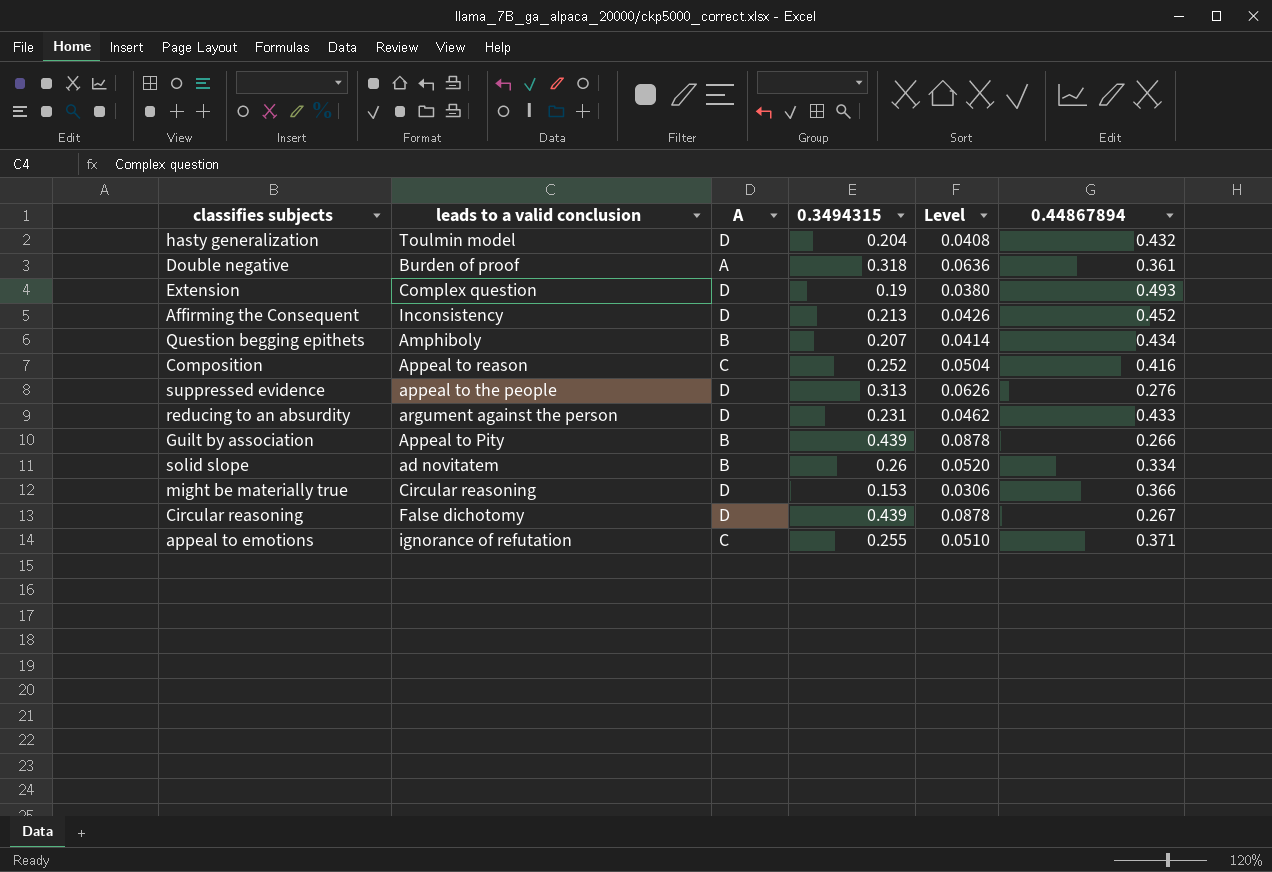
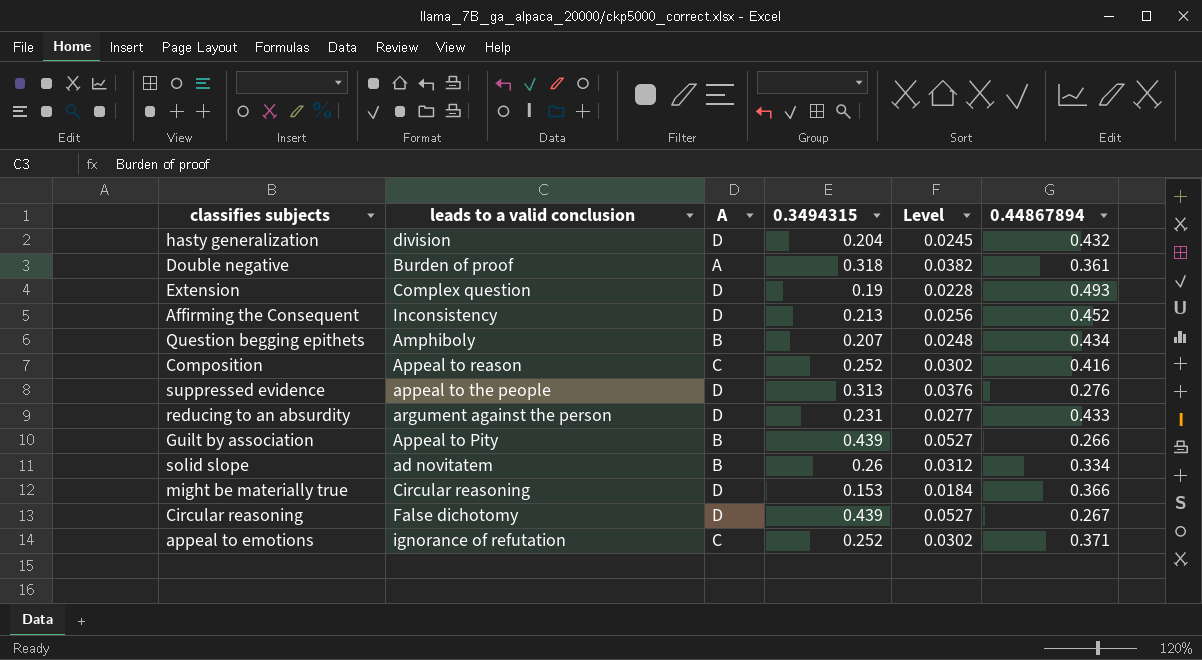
column Level | formula: [0.3494315] * 0.2 -> [0.3494315] * 0.12
hasty generalization | leads to a valid conclusion: Toulmin model -> division
appeal to emotions | 0.3494315: 0.255 -> 0.252

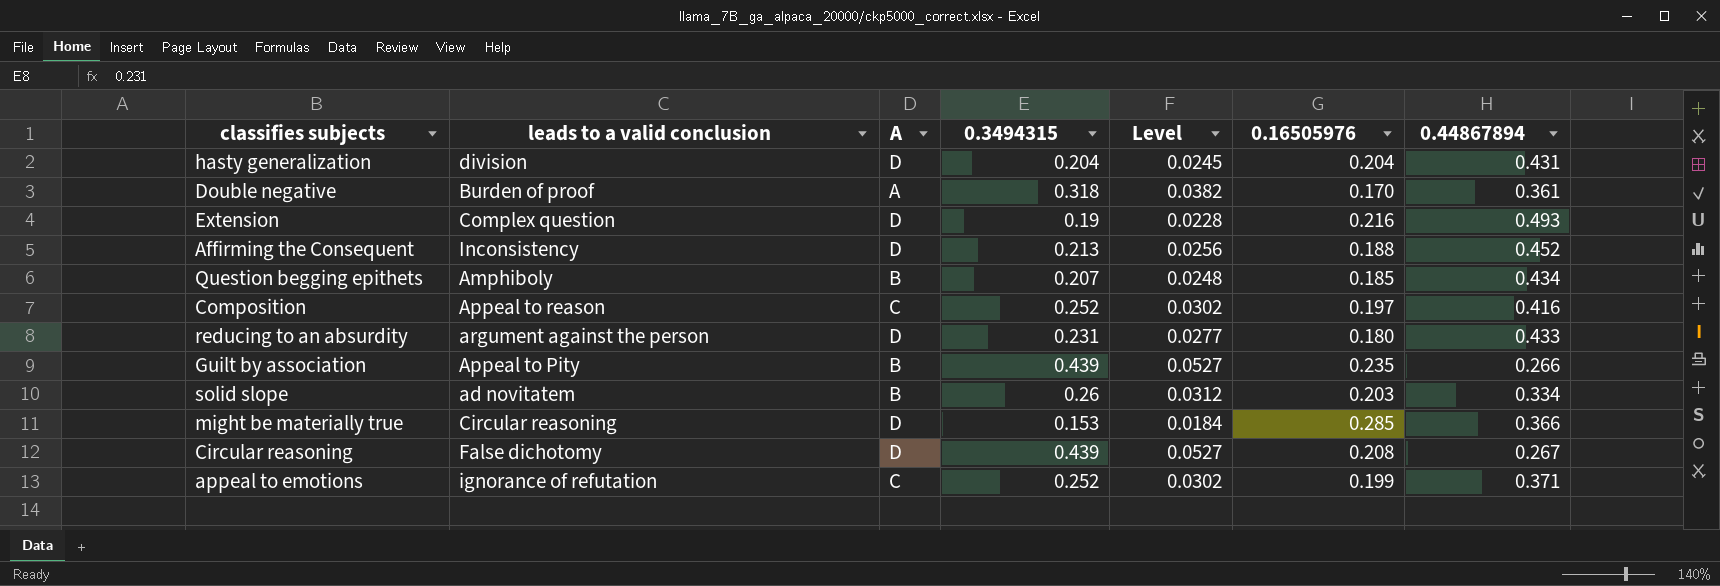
column 0.16505976 | position: none -> 6
row suppressed evidence: appeal to the people | D | 0.313 | 0.0376 | 0.276 -> none
hasty generalization | 0.44867894: 0.432 -> 0.431

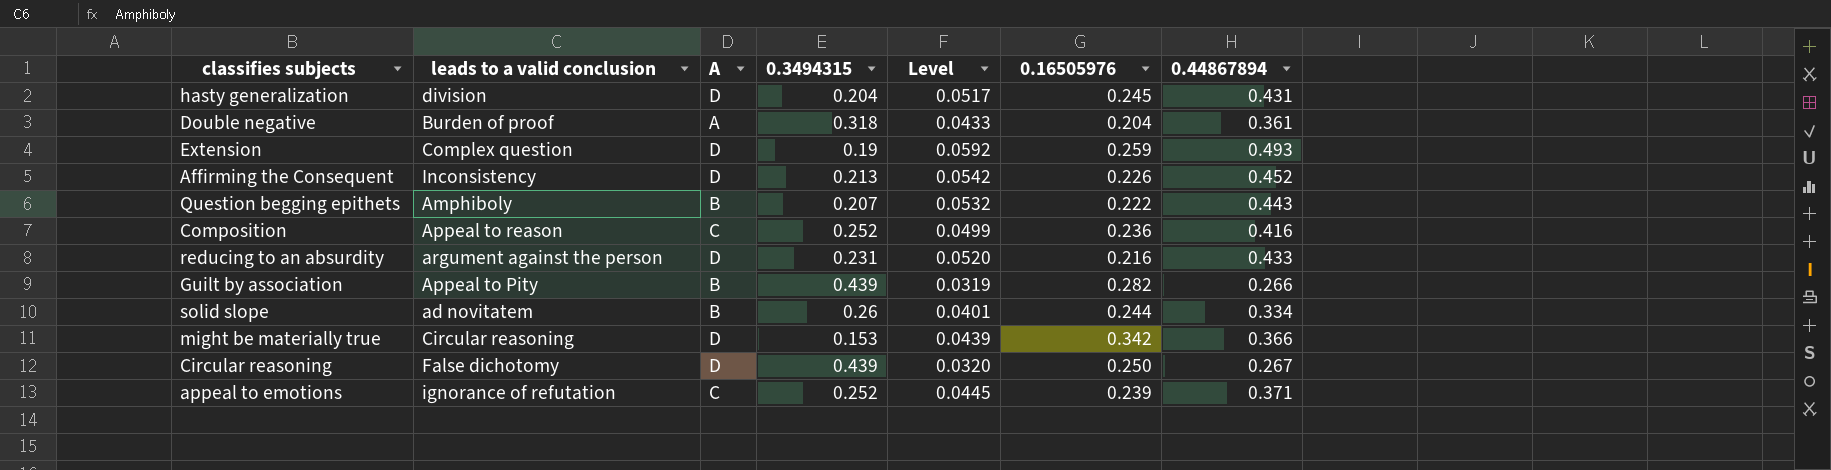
column Level | formula: [0.3494315] * 0.12 -> [0.44867894] * 0.12
hasty generalization | 0.16505976: 0.204 -> 0.245
Double negative | 0.16505976: 0.170 -> 0.204
Extension | 0.16505976: 0.216 -> 0.259
Affirming the Consequent | 0.16505976: 0.188 -> 0.226
Question begging epithets | 0.16505976: 0.185 -> 0.222
Question begging epithets | 0.44867894: 0.434 -> 0.443
Composition | 0.16505976: 0.197 -> 0.236
reducing to an absurdity | 0.16505976: 0.180 -> 0.216
Guilt by association | 0.16505976: 0.235 -> 0.282
solid slope | 0.16505976: 0.203 -> 0.244
might be materially true | 0.16505976: 0.285 -> 0.342
Circular reasoning | 0.16505976: 0.208 -> 0.250
appeal to emotions | 0.16505976: 0.199 -> 0.239

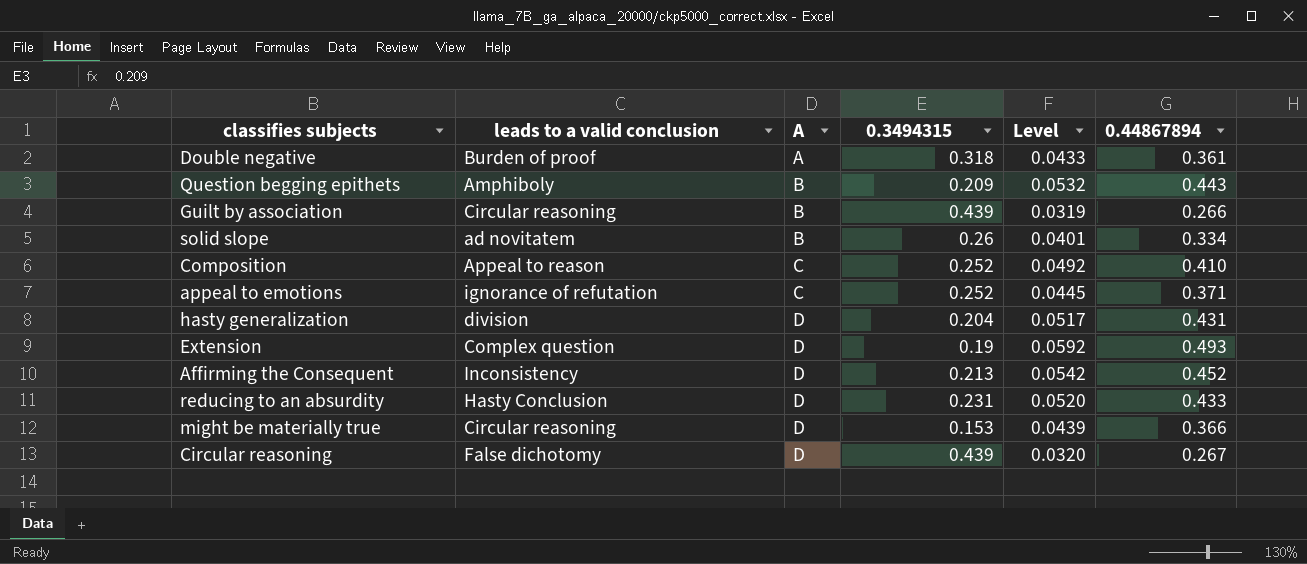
row order: none -> A ascending
column 0.16505976 | position: 6 -> none
Question begging epithets | 0.3494315: 0.207 -> 0.209
Guilt by association | leads to a valid conclusion: Appeal to Pity -> Circular reasoning
Composition | Level: 0.0499 -> 0.0492
Composition | 0.44867894: 0.416 -> 0.410
reducing to an absurdity | leads to a valid conclusion: argument against the person -> Hasty Conclusion

